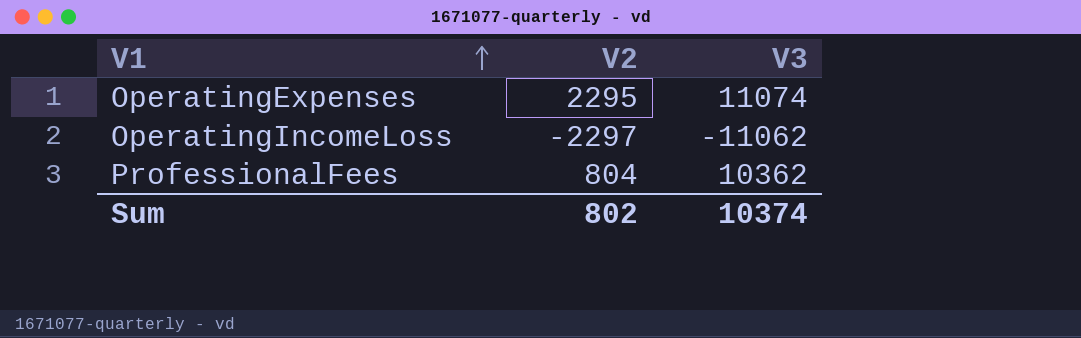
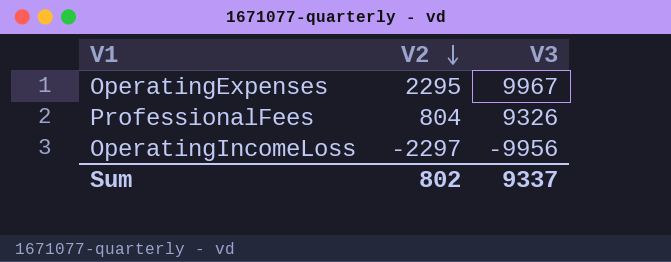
row order: V1 ascending -> V2 descending
OperatingExpenses | V3: 11074 -> 9967
ProfessionalFees | V3: 10362 -> 9326
OperatingIncomeLoss | V3: -11062 -> -9956
Sum | V3: 10374 -> 9337

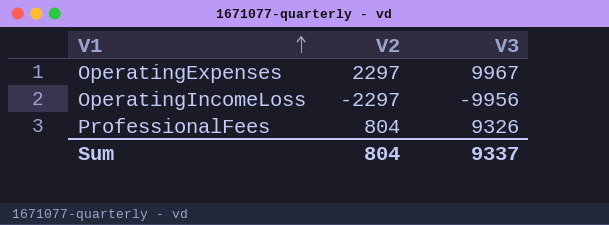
row order: V2 descending -> V1 ascending
OperatingExpenses | V2: 2295 -> 2297
Sum | V2: 802 -> 804

